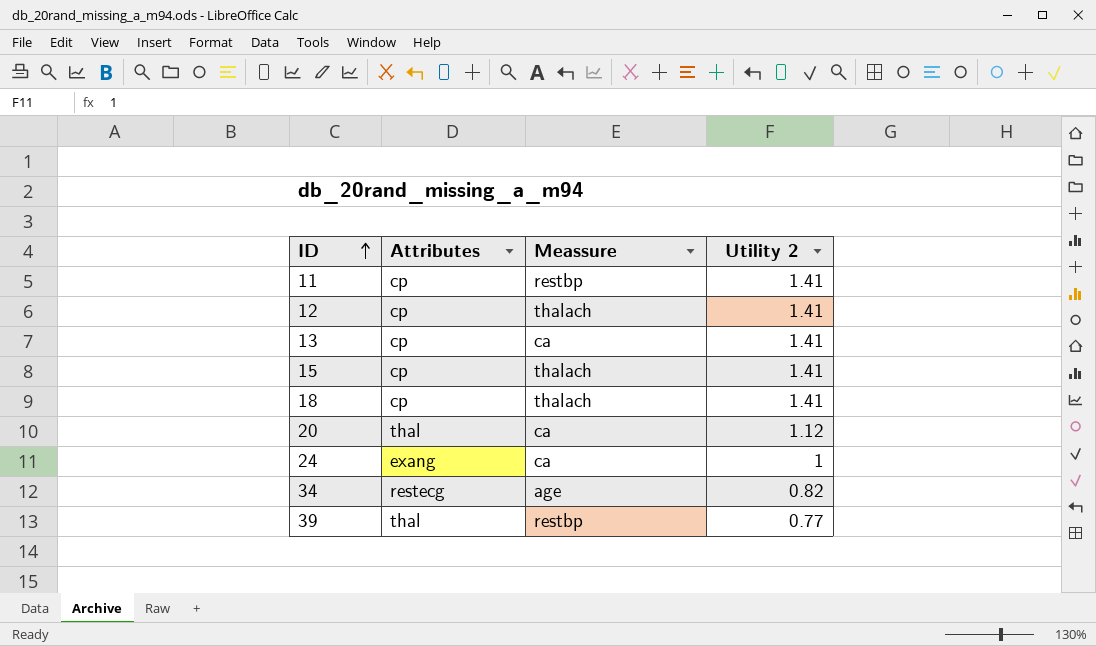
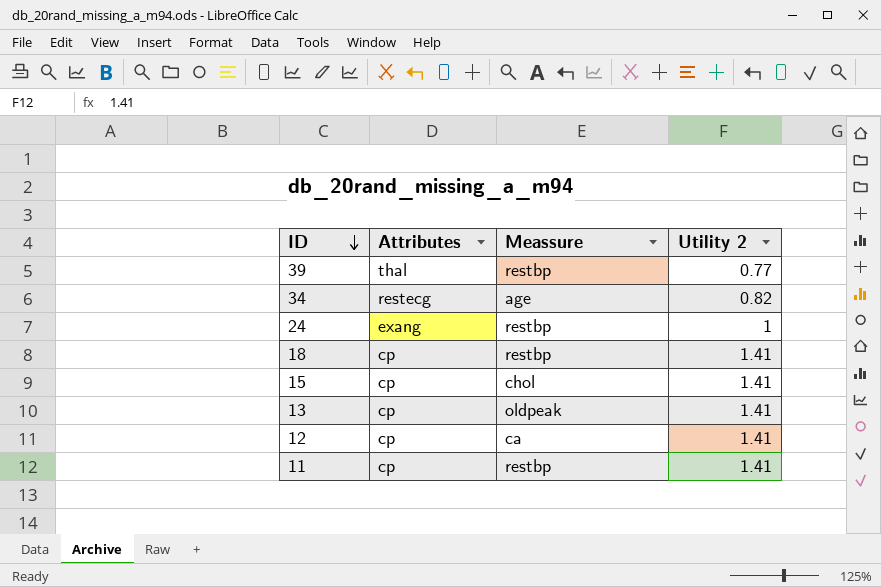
row order: ID ascending -> ID descending
row 20: thal | ca | 1.12 -> none
24 | Meassure: ca -> restbp
18 | Meassure: thalach -> restbp
15 | Meassure: thalach -> chol
13 | Meassure: ca -> oldpeak
12 | Meassure: thalach -> ca

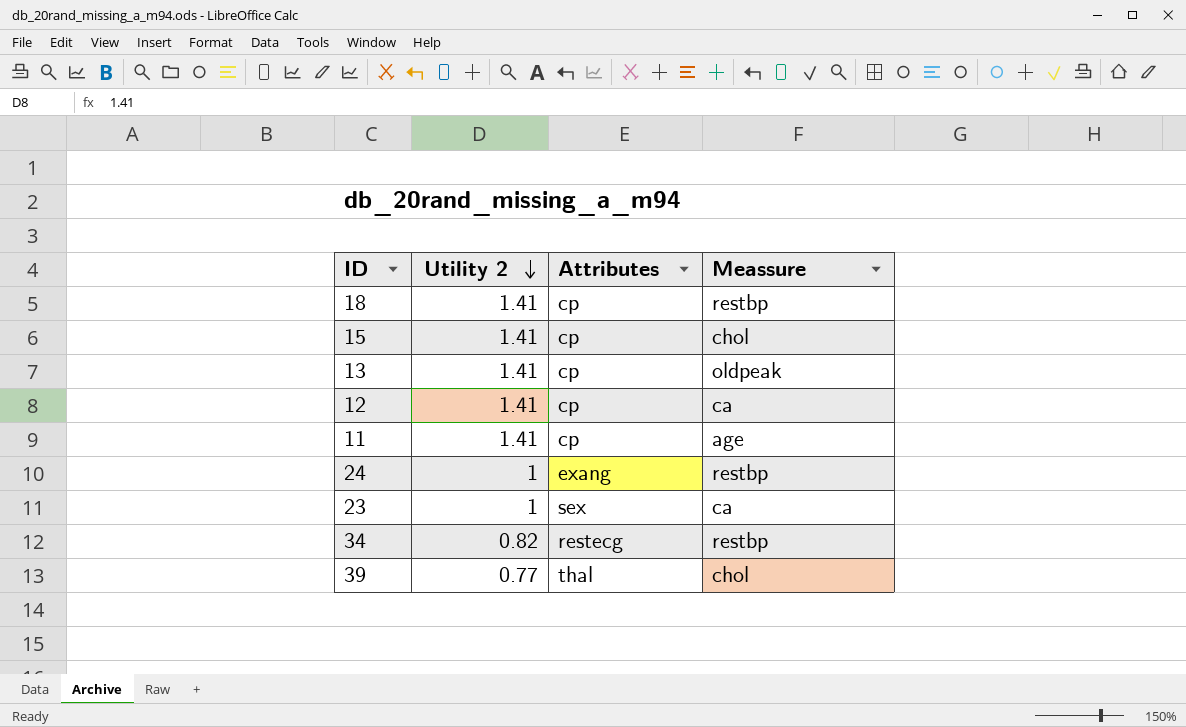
row order: ID descending -> Utility 2 descending
column Utility 2 | position: 4 -> 2
11 | Meassure: restbp -> age
row 23: none -> 1 | sex | ca
34 | Meassure: age -> restbp
39 | Meassure: restbp -> chol

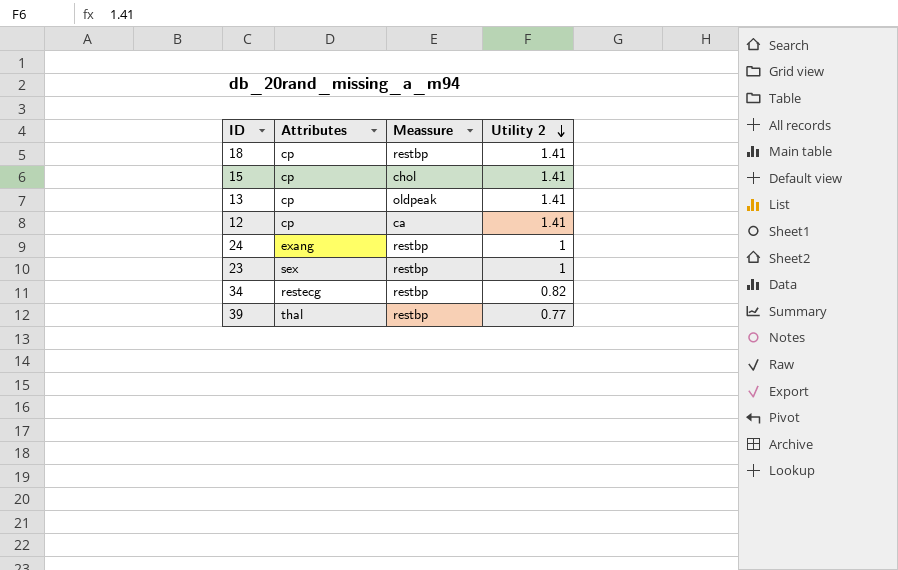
column Utility 2 | position: 2 -> 4
row 11: 1.41 | cp | age -> none
23 | Meassure: ca -> restbp
39 | Meassure: chol -> restbp

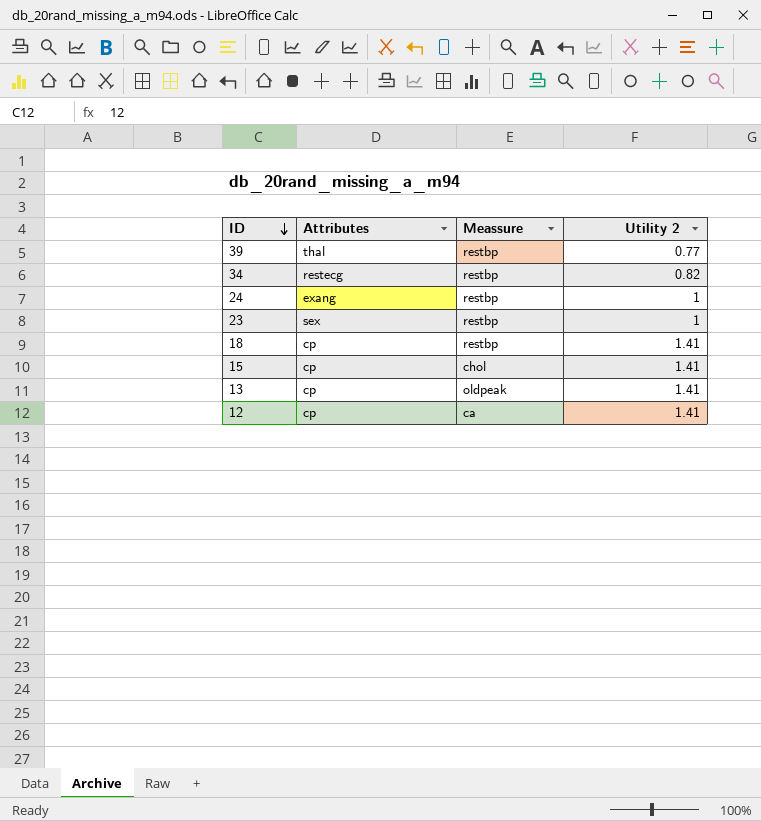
row order: Utility 2 descending -> ID descending

